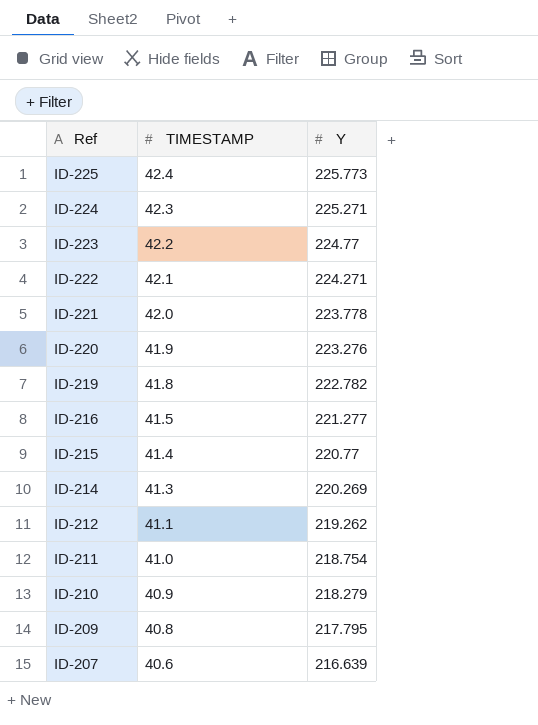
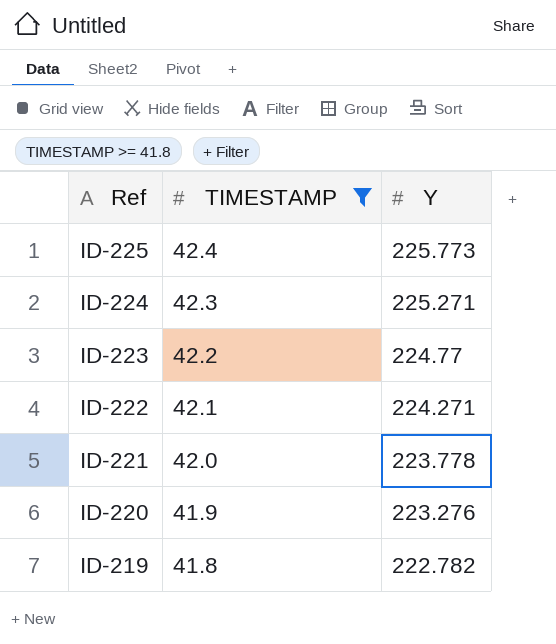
filter: none -> TIMESTAMP >= 41.8

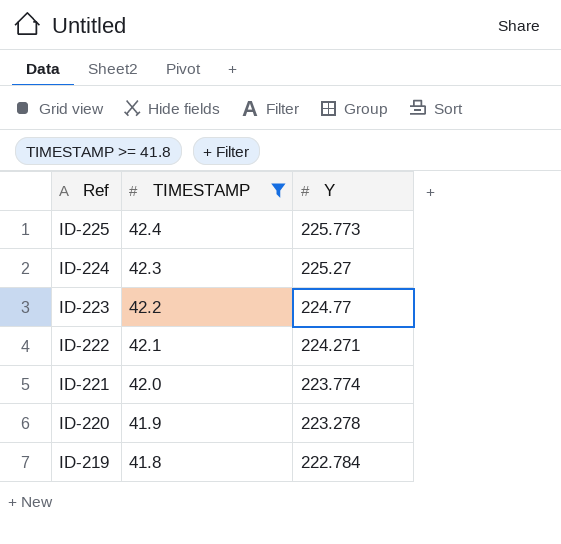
ID-224 | Y: 225.271 -> 225.27
ID-221 | Y: 223.778 -> 223.774
ID-220 | Y: 223.276 -> 223.278
ID-219 | Y: 222.782 -> 222.784

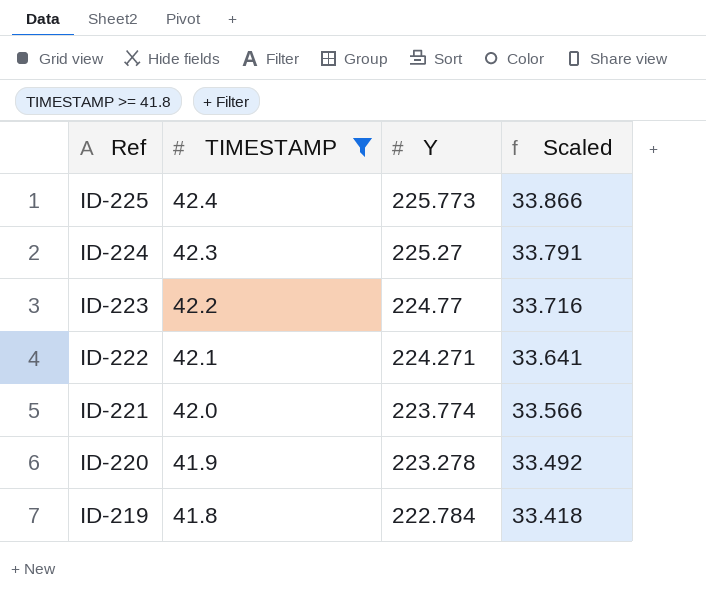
column Scaled | formula: none -> [Y] * 0.15

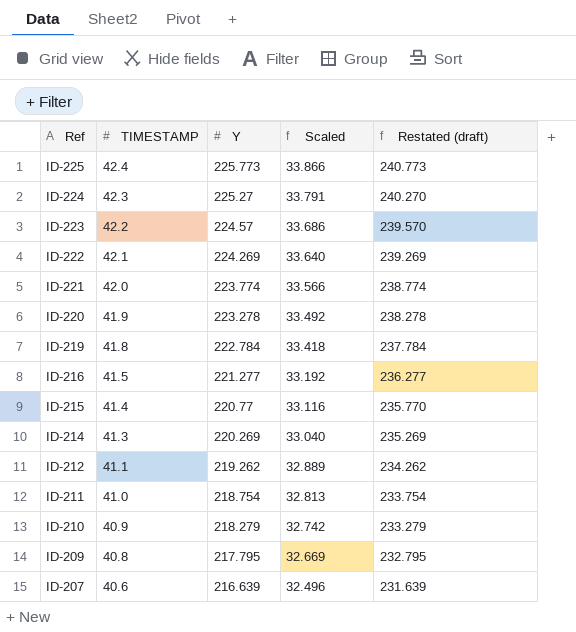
filter: TIMESTAMP >= 41.8 -> none
column Restated (draft) | formula: none -> [Y] + 15
ID-223 | Y: 224.77 -> 224.57
ID-223 | Scaled: 33.716 -> 33.686
ID-222 | Y: 224.271 -> 224.269
ID-222 | Scaled: 33.641 -> 33.640

